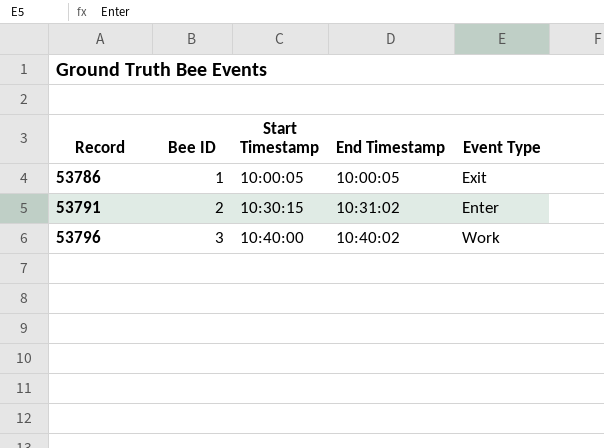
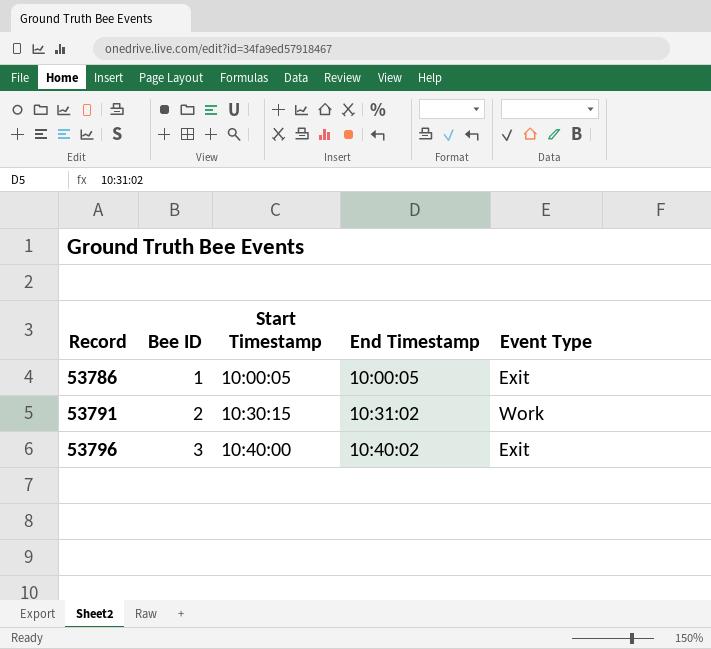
53791 | Event Type: Enter -> Work
53796 | Event Type: Work -> Exit

